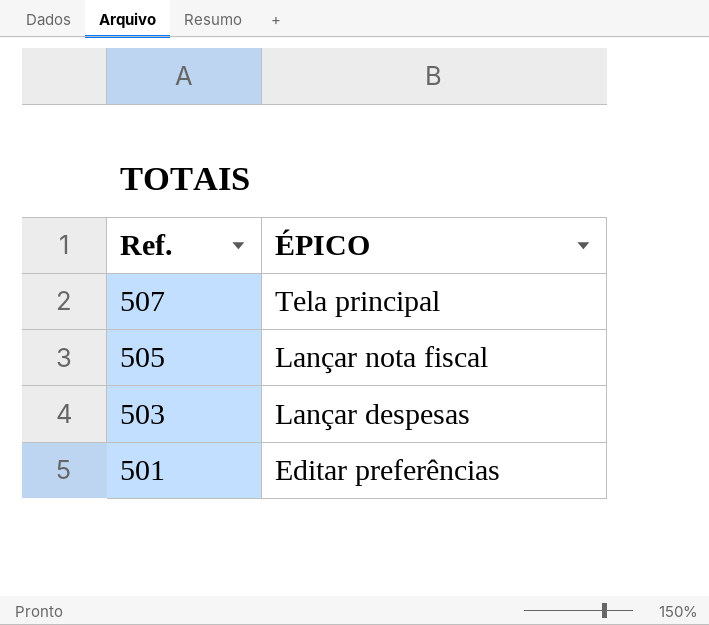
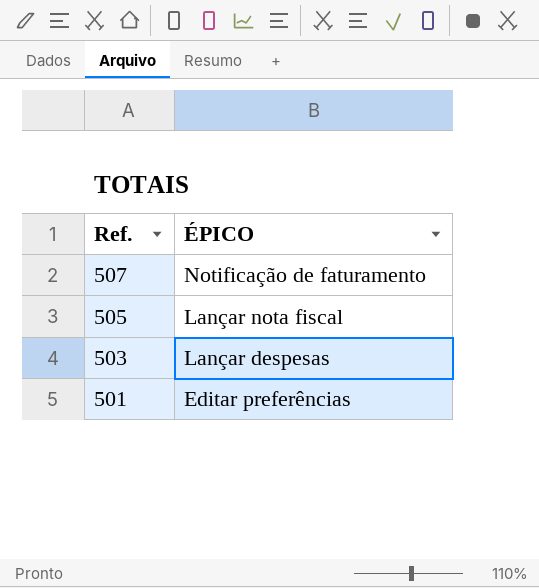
507 | ÉPICO: Tela principal -> Notificação de faturamento

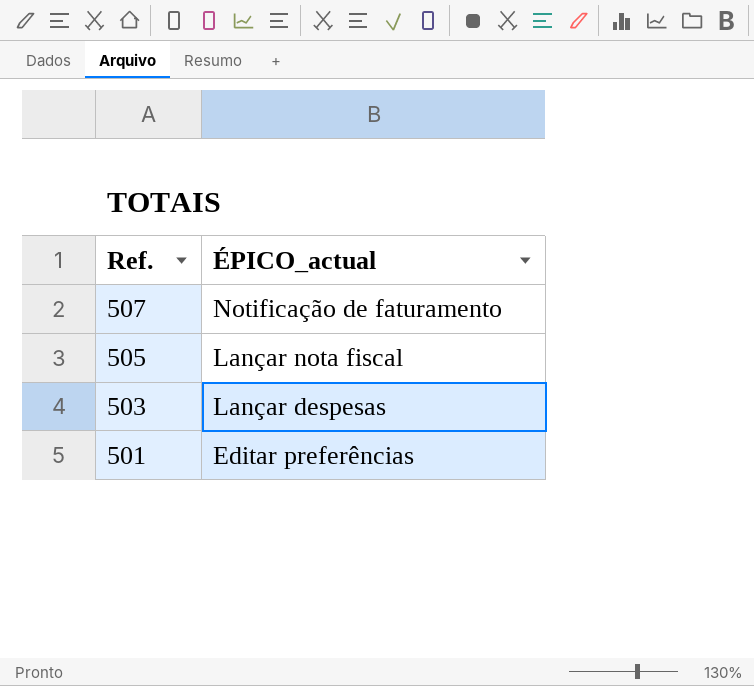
column name: ÉPICO -> ÉPICO_actual

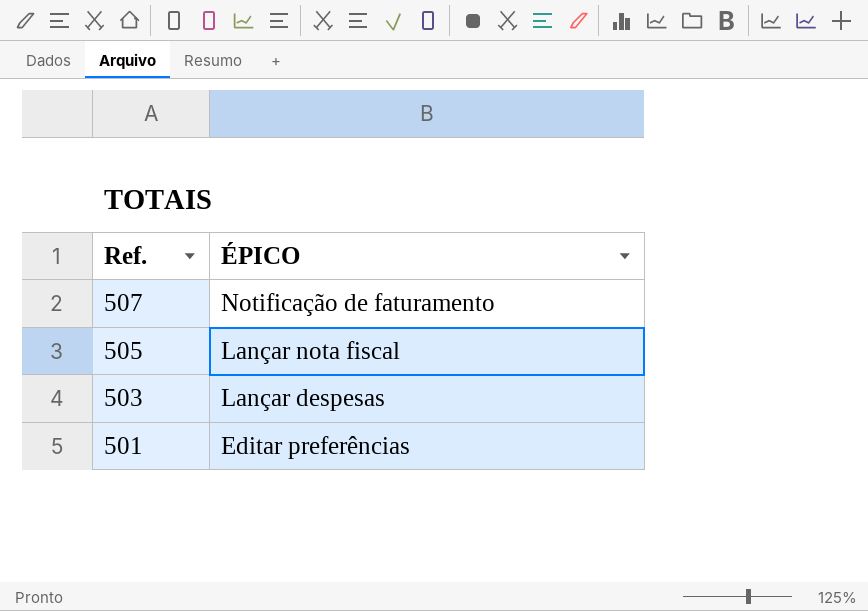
column name: ÉPICO_actual -> ÉPICO

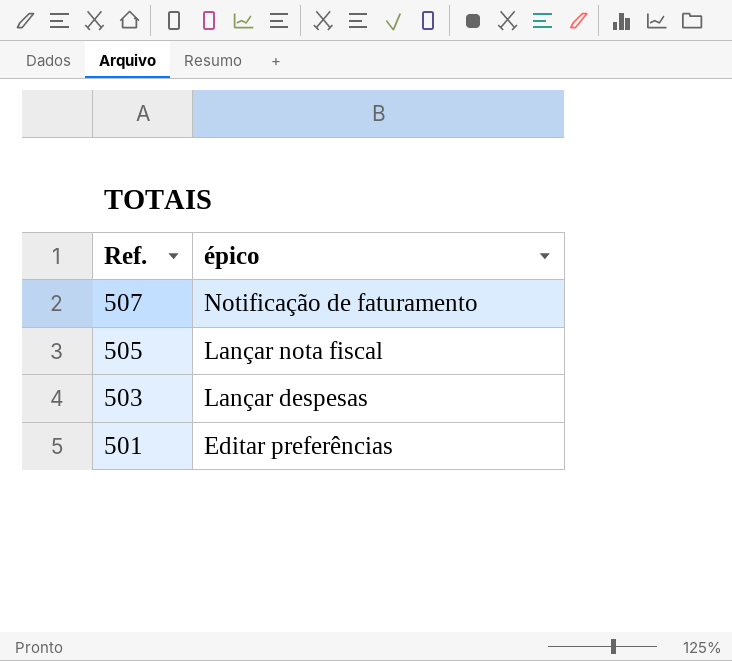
column name: ÉPICO -> épico

